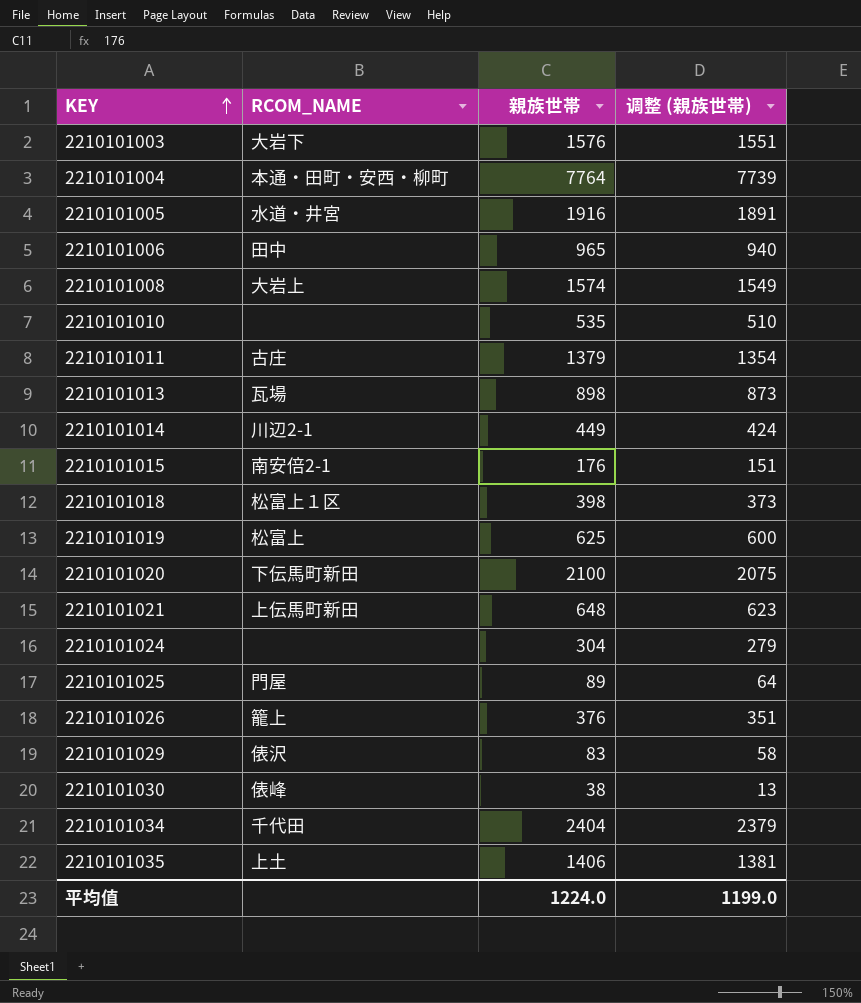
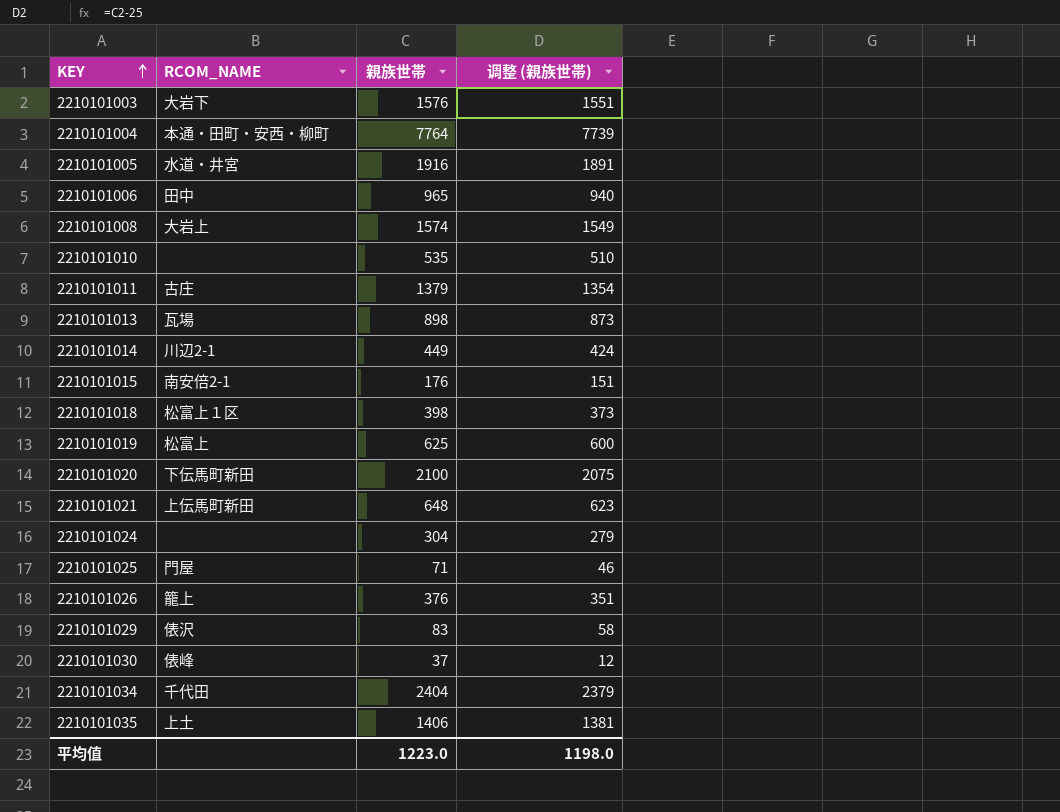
2210101025 | 親族世帯: 89 -> 71
2210101025 | 调整 (親族世帯): 64 -> 46
2210101030 | 親族世帯: 38 -> 37
2210101030 | 调整 (親族世帯): 13 -> 12
平均值 | 親族世帯: 1224.0 -> 1223.0
平均值 | 调整 (親族世帯): 1199.0 -> 1198.0

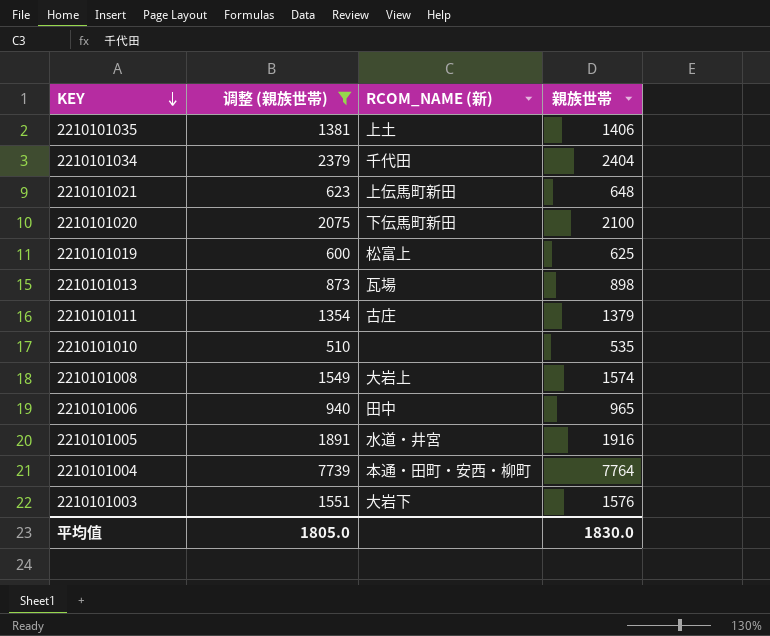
filter: none -> 调整 (親族世帯) >= 510
row order: KEY ascending -> KEY descending
column 调整 (親族世帯) | position: 4 -> 2
column name: RCOM_NAME -> RCOM_NAME (新)
平均值 | 调整 (親族世帯): 1198.0 -> 1805.0
平均值 | 親族世帯: 1223.0 -> 1830.0

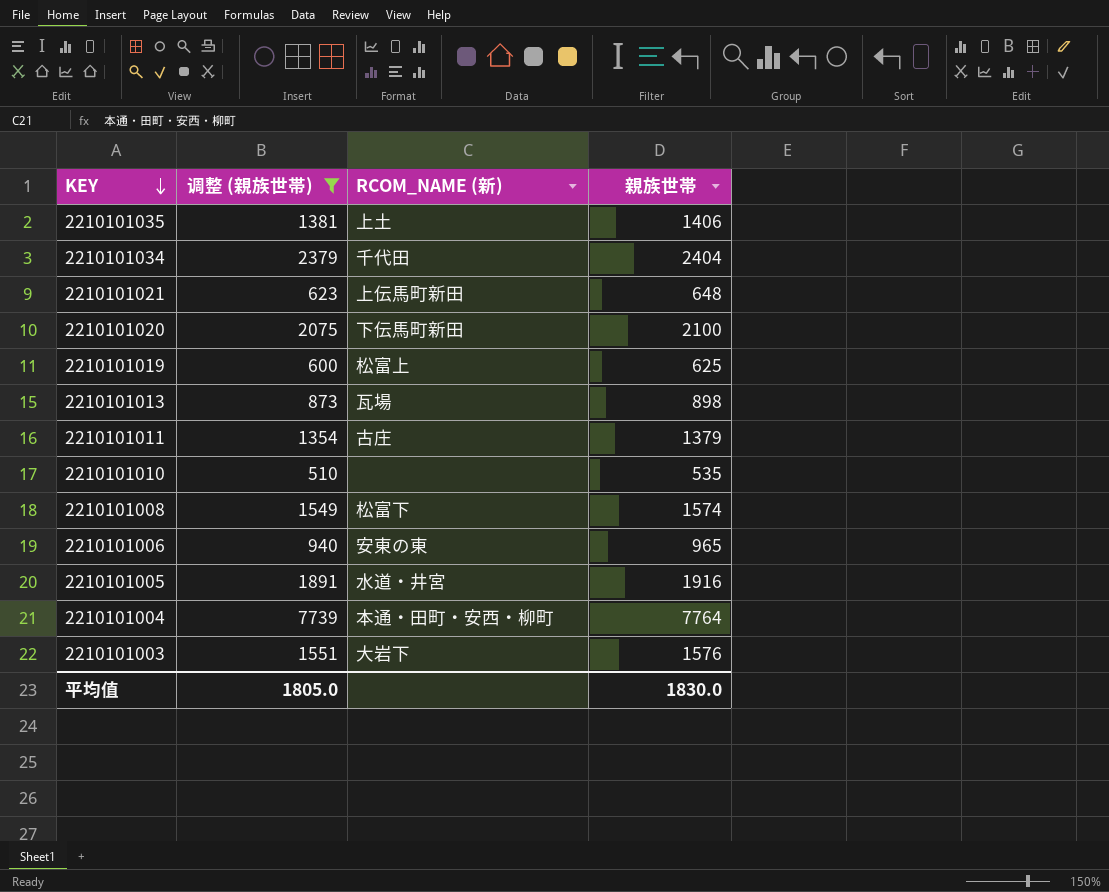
2210101008 | RCOM_NAME (新): 大岩上 -> 松富下
2210101006 | RCOM_NAME (新): 田中 -> 安東の東

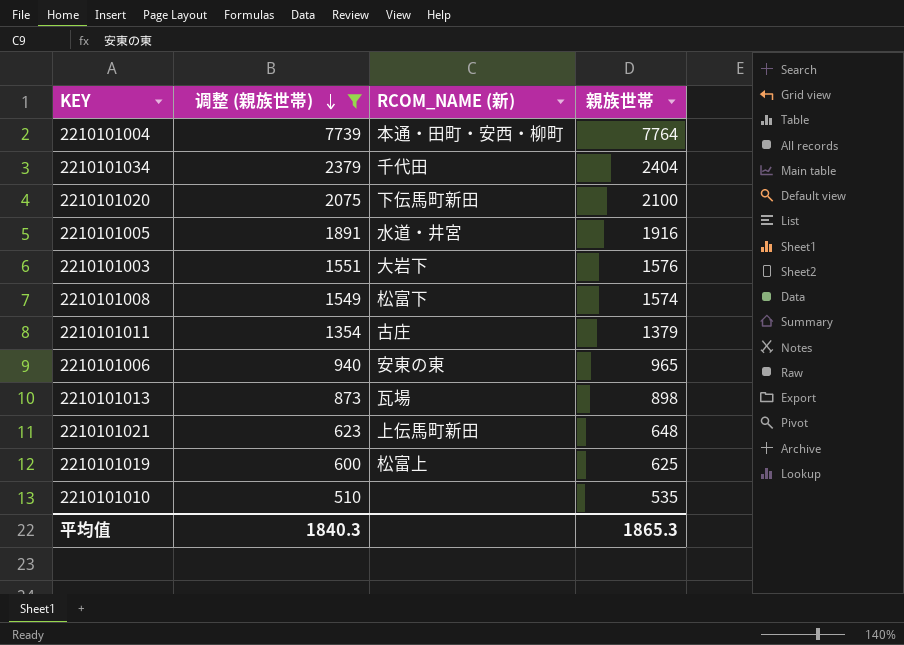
row order: KEY descending -> 调整 (親族世帯) descending
row 2210101035: 1381 | 上土 | 1406 -> none
平均值 | 调整 (親族世帯): 1805.0 -> 1840.3
平均值 | 親族世帯: 1830.0 -> 1865.3

